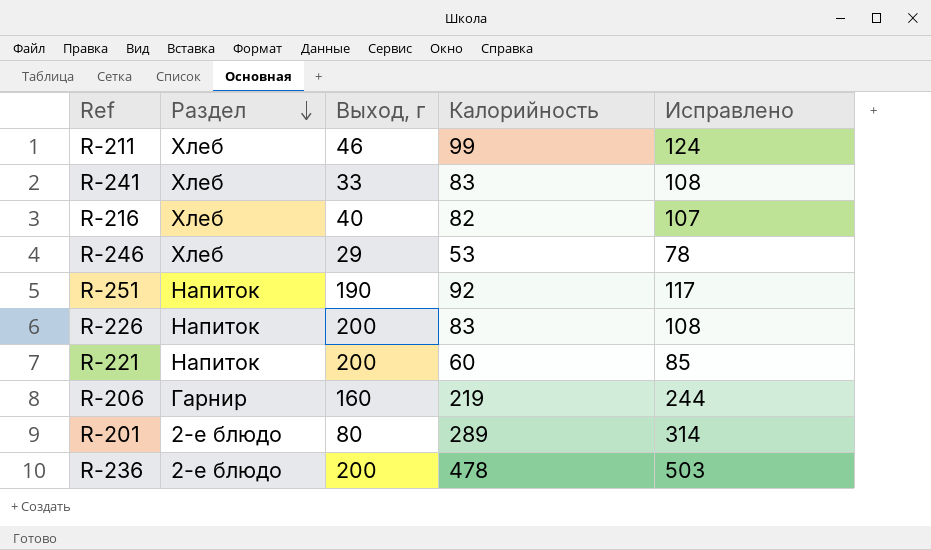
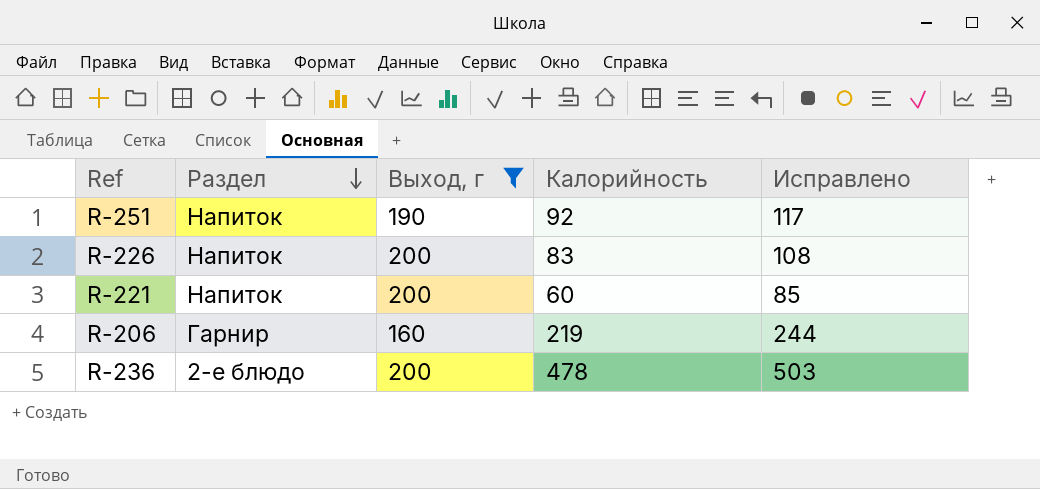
filter: none -> Выход, г >= 160

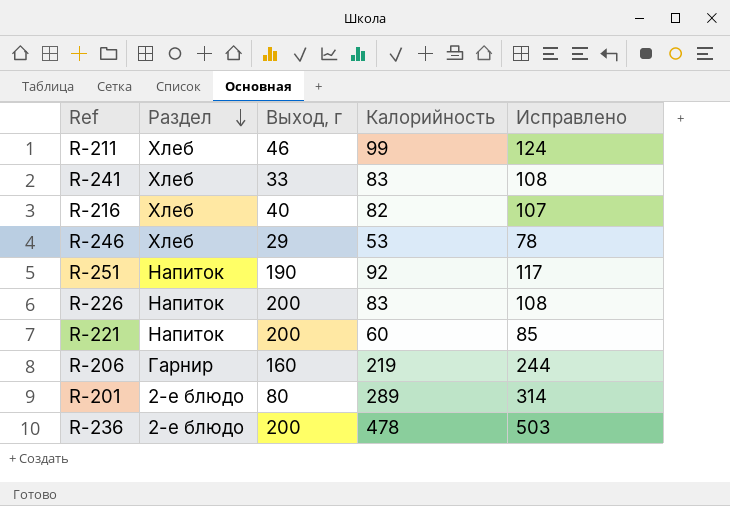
filter: Выход, г >= 160 -> none

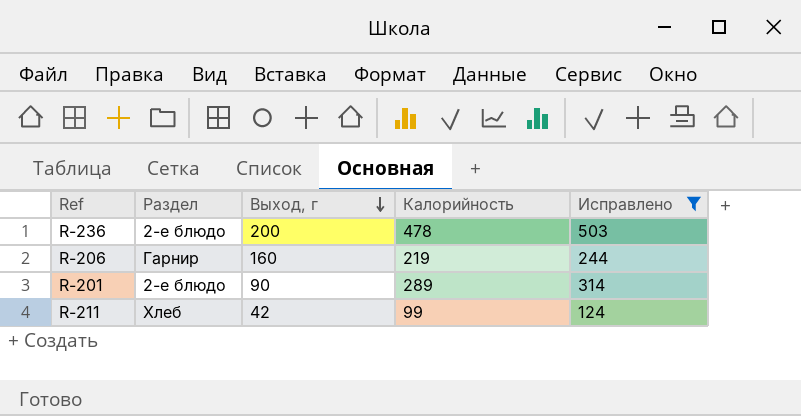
filter: none -> Исправлено >= 124
row order: Раздел descending -> Выход, г descending
R-201 | Выход, г: 80 -> 90
R-211 | Выход, г: 46 -> 42

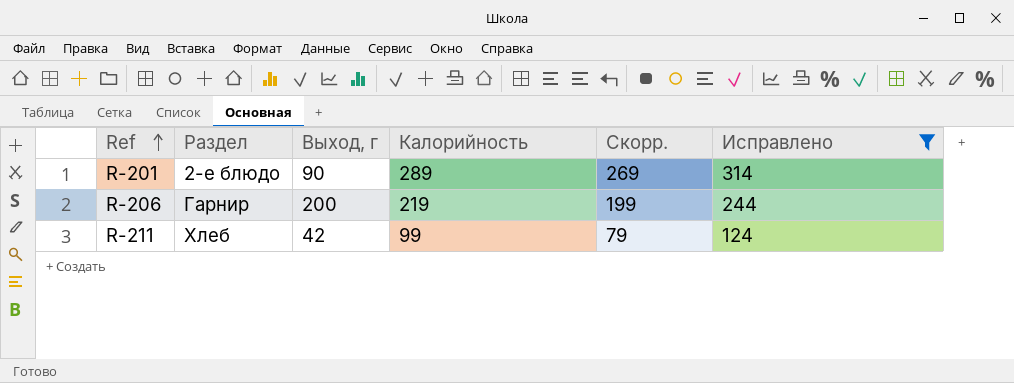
row order: Выход, г descending -> Ref ascending
column Скорр. | formula: none -> [Калорийность] - 20
row R-236: 2-е блюдо | 200 | 478 | 503 -> none
R-206 | Выход, г: 160 -> 200

